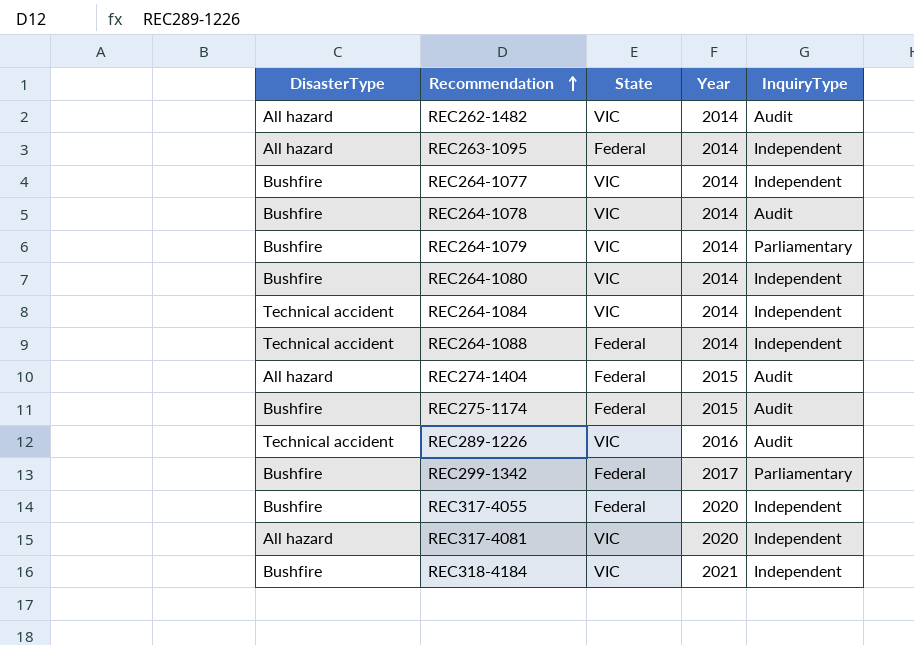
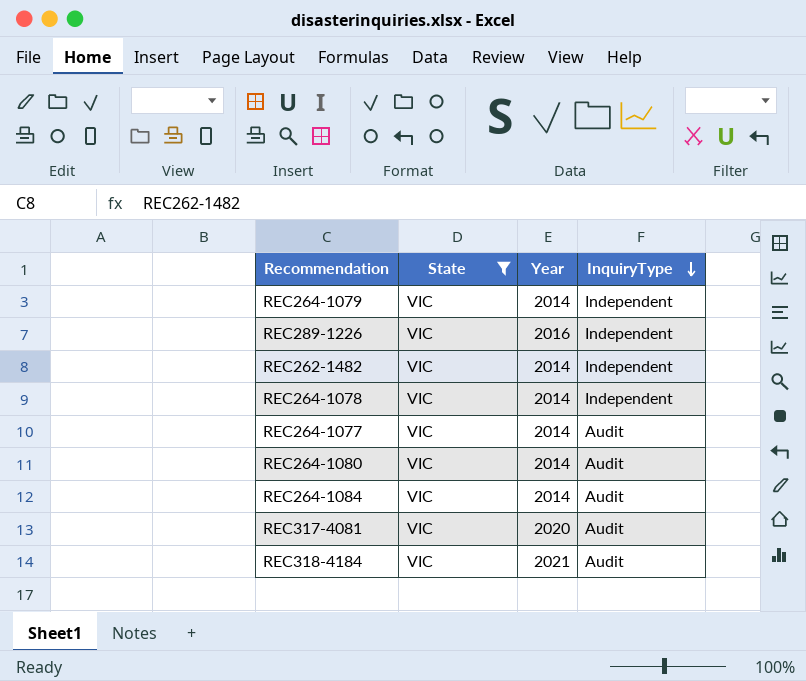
filter: none -> State = VIC
row order: Recommendation ascending -> InquiryType descending
column DisasterType | position: 1 -> none
REC264-1079 | InquiryType: Parliamentary -> Independent
REC289-1226 | InquiryType: Audit -> Independent
REC262-1482 | InquiryType: Audit -> Independent
REC264-1078 | InquiryType: Audit -> Independent
REC264-1077 | InquiryType: Independent -> Audit
REC264-1080 | InquiryType: Independent -> Audit
REC264-1084 | InquiryType: Independent -> Audit
REC317-4081 | InquiryType: Independent -> Audit
REC318-4184 | InquiryType: Independent -> Audit

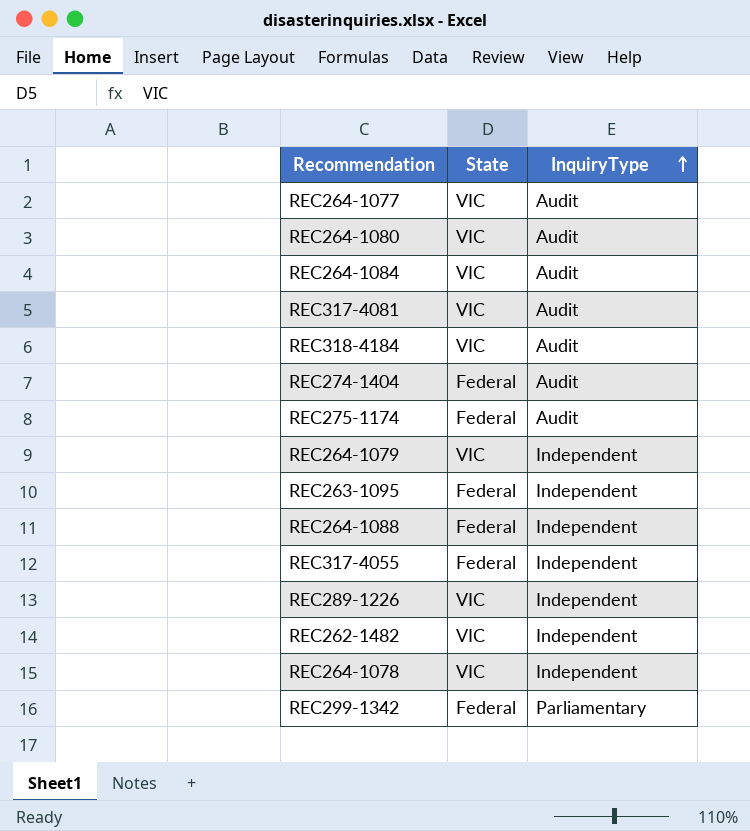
filter: State = VIC -> none
row order: InquiryType descending -> InquiryType ascending
column Year | position: 3 -> none

